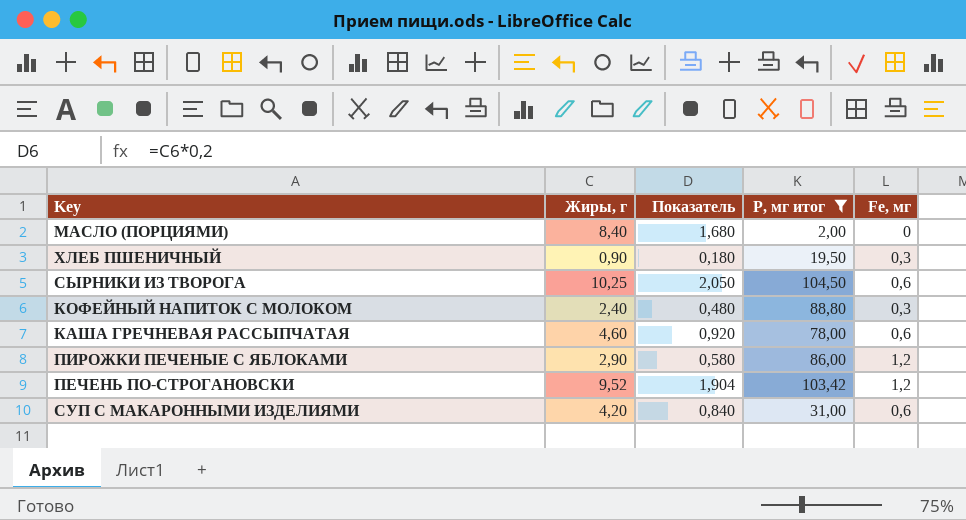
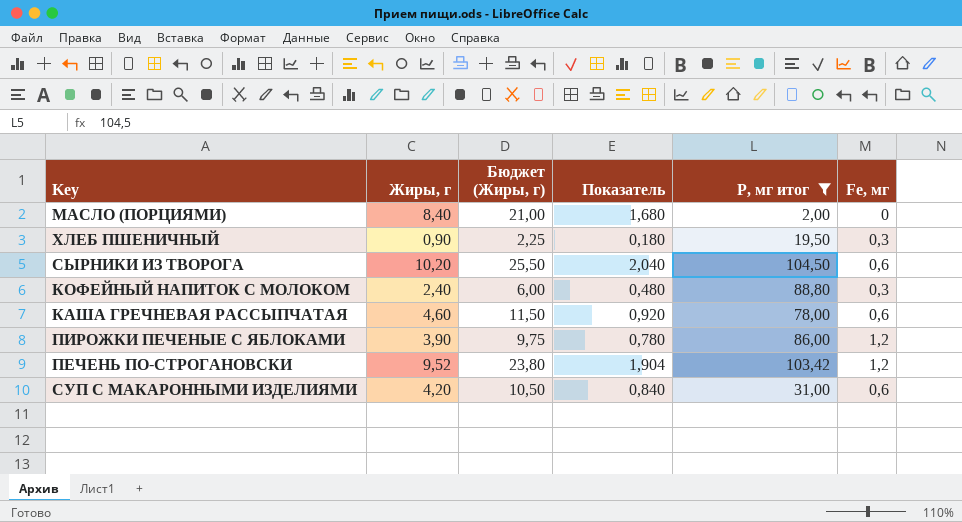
column Бюджет (Жиры, г) | formula: none -> [Жиры, г] * 2,5
СЫРНИКИ ИЗ ТВОРОГА | Жиры, г: 10,25 -> 10,20
СЫРНИКИ ИЗ ТВОРОГА | Показатель: 2,050 -> 2,040
ПИРОЖКИ ПЕЧЕНЫЕ С ЯБЛОКАМИ | Жиры, г: 2,90 -> 3,90
ПИРОЖКИ ПЕЧЕНЫЕ С ЯБЛОКАМИ | Показатель: 0,580 -> 0,780

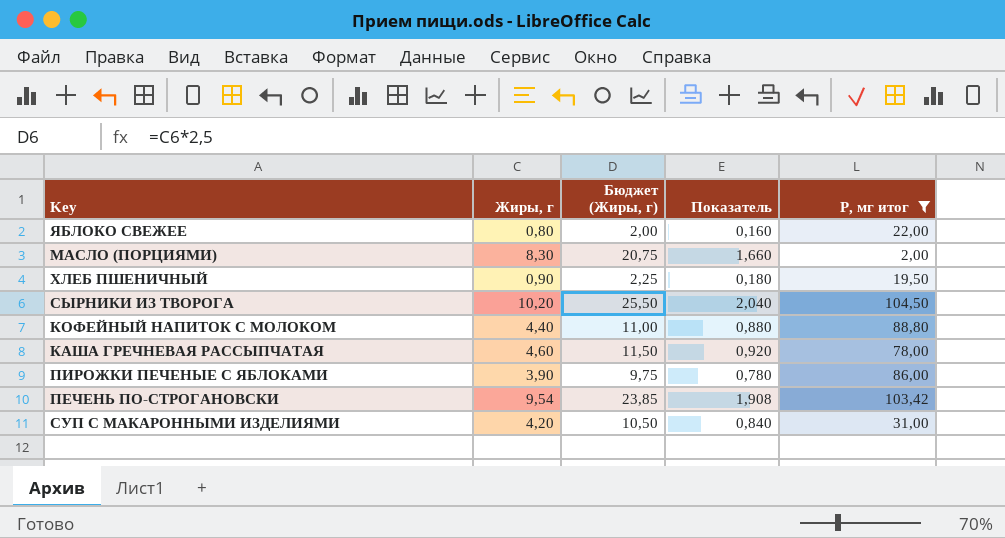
column Fе, мг | position: 6 -> none
row ЯБЛОКО СВЕЖЕЕ: none -> 0,80 | 2,00 | 0,160 | 22,00
МАСЛО (ПОРЦИЯМИ) | Жиры, г: 8,40 -> 8,30
МАСЛО (ПОРЦИЯМИ) | Бюджет (Жиры, г): 21,00 -> 20,75
МАСЛО (ПОРЦИЯМИ) | Показатель: 1,680 -> 1,660
КОФЕЙНЫЙ НАПИТОК С МОЛОКОМ | Жиры, г: 2,40 -> 4,40
КОФЕЙНЫЙ НАПИТОК С МОЛОКОМ | Бюджет (Жиры, г): 6,00 -> 11,00
КОФЕЙНЫЙ НАПИТОК С МОЛОКОМ | Показатель: 0,480 -> 0,880
ПЕЧЕНЬ ПО-СТРОГАНОВСКИ | Жиры, г: 9,52 -> 9,54
ПЕЧЕНЬ ПО-СТРОГАНОВСКИ | Бюджет (Жиры, г): 23,80 -> 23,85
ПЕЧЕНЬ ПО-СТРОГАНОВСКИ | Показатель: 1,904 -> 1,908

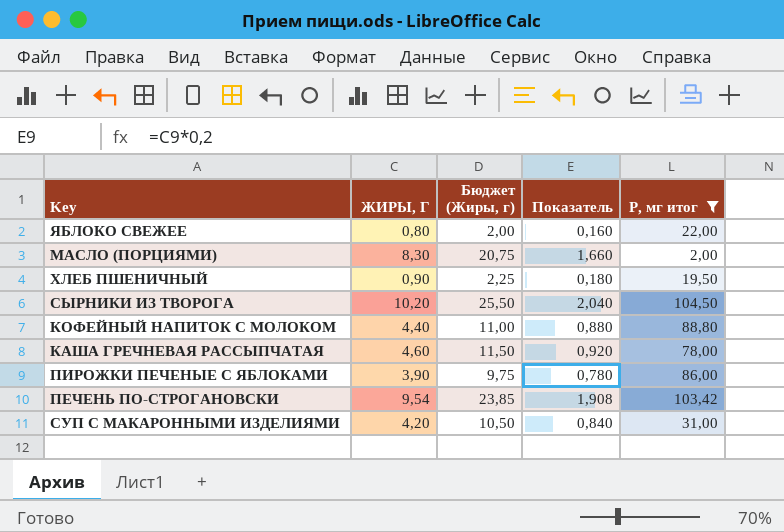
column name: Жиры, г -> ЖИРЫ, Г

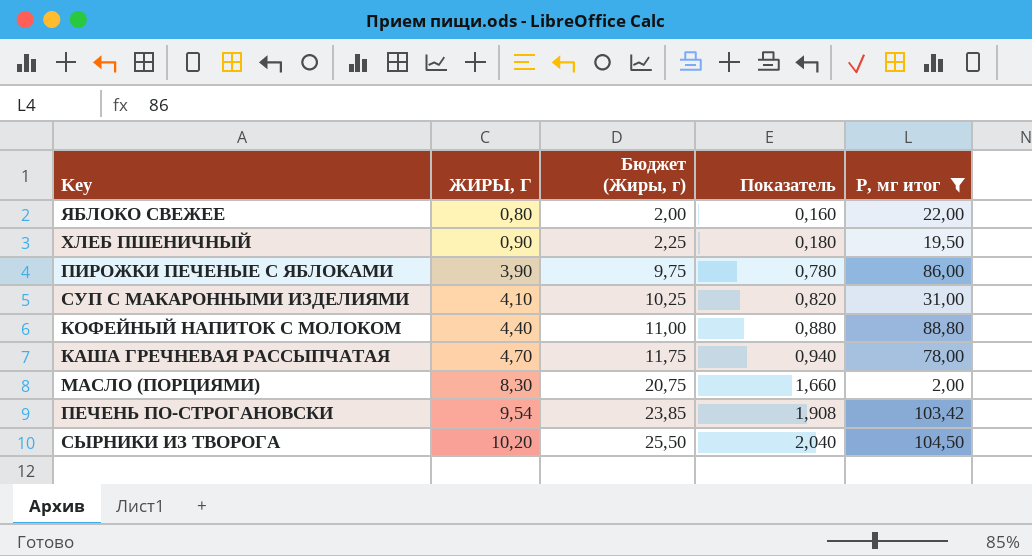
row order: none -> ЖИРЫ, Г ascending
СУП С МАКАРОННЫМИ ИЗДЕЛИЯМИ | ЖИРЫ, Г: 4,20 -> 4,10
СУП С МАКАРОННЫМИ ИЗДЕЛИЯМИ | Бюджет (Жиры, г): 10,50 -> 10,25
СУП С МАКАРОННЫМИ ИЗДЕЛИЯМИ | Показатель: 0,840 -> 0,820
КАША ГРЕЧНЕВАЯ РАССЫПЧАТАЯ | ЖИРЫ, Г: 4,60 -> 4,70
КАША ГРЕЧНЕВАЯ РАССЫПЧАТАЯ | Бюджет (Жиры, г): 11,50 -> 11,75
КАША ГРЕЧНЕВАЯ РАССЫПЧАТАЯ | Показатель: 0,920 -> 0,940

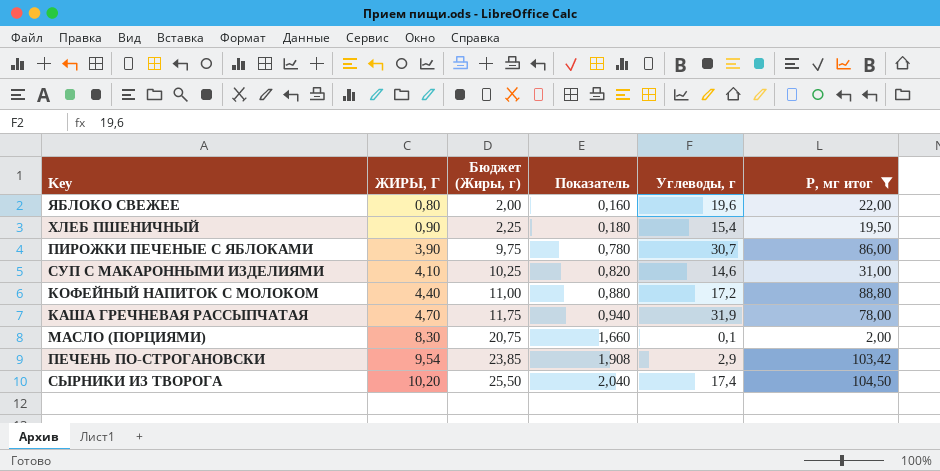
column Углеводы, г | position: none -> 5

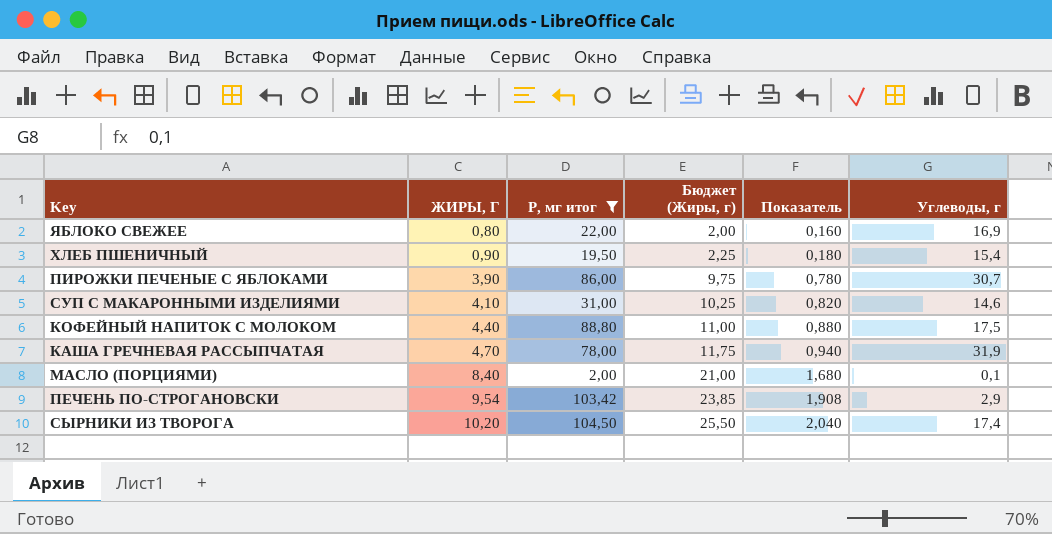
column Р, мг итог | position: 6 -> 3
ЯБЛОКО СВЕЖЕЕ | Углеводы, г: 19,6 -> 16,9
КОФЕЙНЫЙ НАПИТОК С МОЛОКОМ | Углеводы, г: 17,2 -> 17,5
МАСЛО (ПОРЦИЯМИ) | ЖИРЫ, Г: 8,30 -> 8,40
МАСЛО (ПОРЦИЯМИ) | Бюджет (Жиры, г): 20,75 -> 21,00
МАСЛО (ПОРЦИЯМИ) | Показатель: 1,660 -> 1,680

